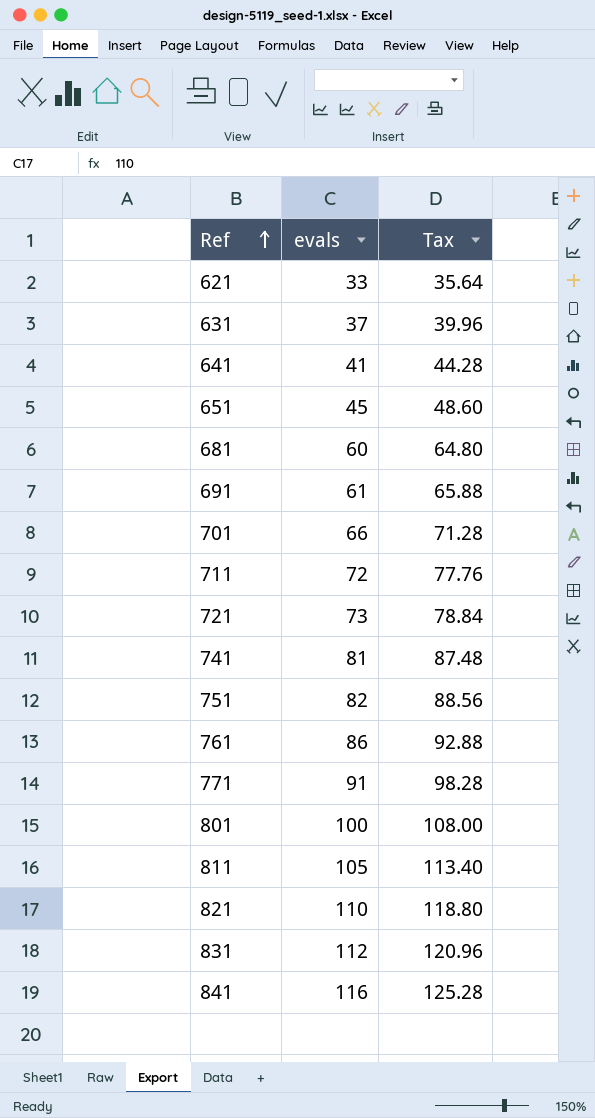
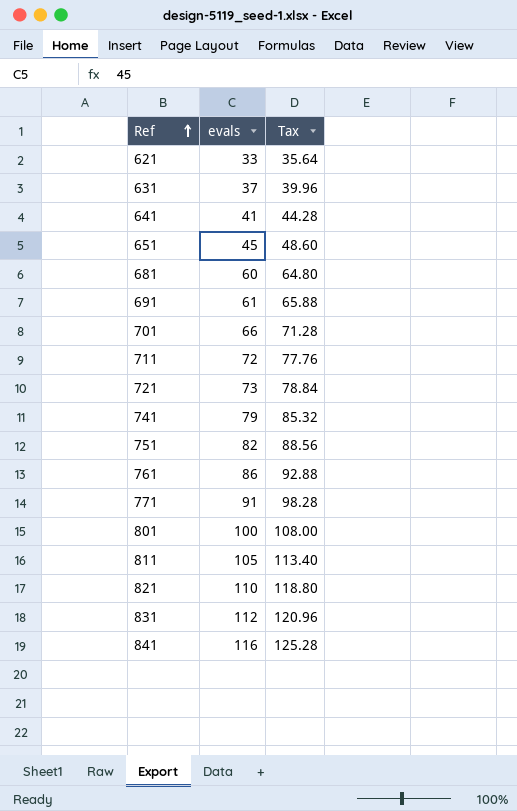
741 | evals: 81 -> 79
741 | Tax: 87.48 -> 85.32

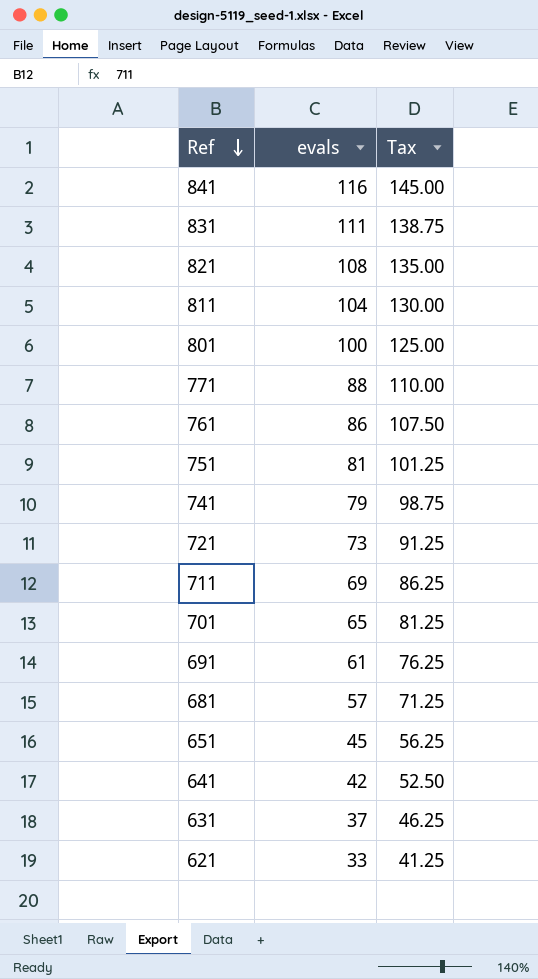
row order: Ref ascending -> Ref descending
column Tax | formula: [evals] * 1.08 -> [evals] * 1.25
831 | evals: 112 -> 111
821 | evals: 110 -> 108
811 | evals: 105 -> 104
771 | evals: 91 -> 88
751 | evals: 82 -> 81
711 | evals: 72 -> 69
701 | evals: 66 -> 65
681 | evals: 60 -> 57
641 | evals: 41 -> 42

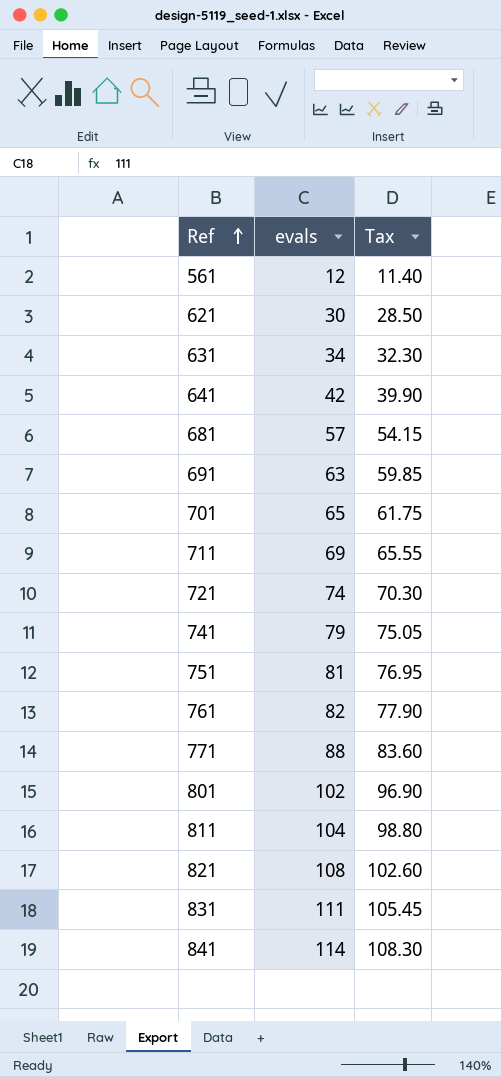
row order: Ref descending -> Ref ascending
column Tax | formula: [evals] * 1.25 -> [evals] * 0.95
row 651: 45 | 56.25 -> none
row 561: none -> 12 | 11.40
621 | evals: 33 -> 30
631 | evals: 37 -> 34
691 | evals: 61 -> 63
721 | evals: 73 -> 74
761 | evals: 86 -> 82
801 | evals: 100 -> 102
841 | evals: 116 -> 114

